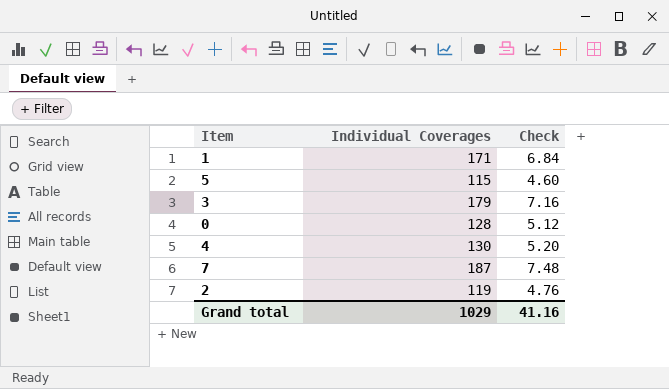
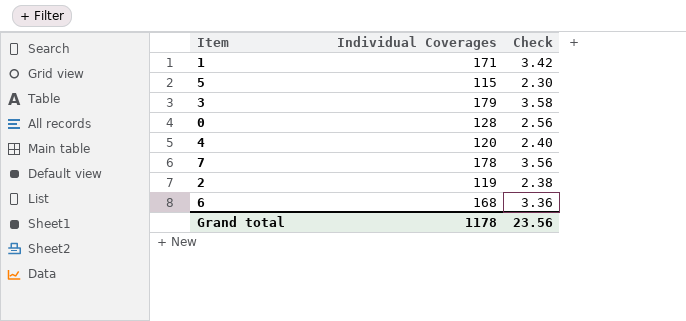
column Check | formula: [Individual Coverages] * 0.04 -> [Individual Coverages] * 0.02
4 | Individual Coverages: 130 -> 120
7 | Individual Coverages: 187 -> 178
row 6: none -> 168 | 3.36
Grand total | Individual Coverages: 1029 -> 1178
Grand total | Check: 41.16 -> 23.56

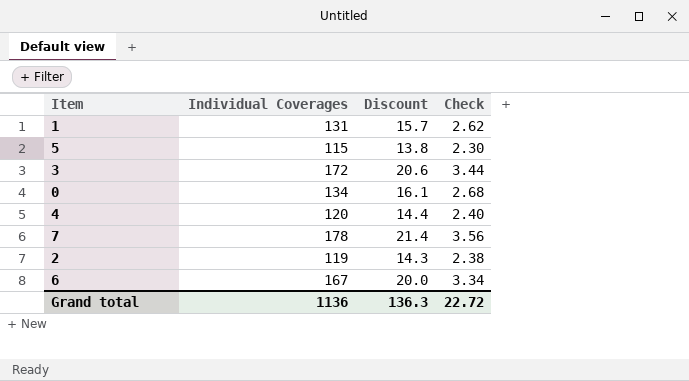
column Discount | formula: none -> [Individual Coverages] * 0.12
1 | Individual Coverages: 171 -> 131
1 | Check: 3.42 -> 2.62
3 | Individual Coverages: 179 -> 172
3 | Check: 3.58 -> 3.44
0 | Individual Coverages: 128 -> 134
0 | Check: 2.56 -> 2.68
6 | Individual Coverages: 168 -> 167
6 | Check: 3.36 -> 3.34
Grand total | Individual Coverages: 1178 -> 1136
Grand total | Check: 23.56 -> 22.72

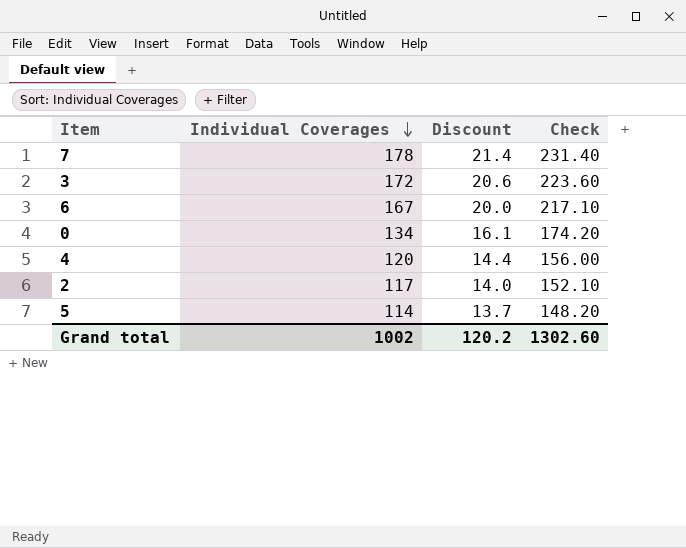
row order: none -> Individual Coverages descending
column Check | formula: [Individual Coverages] * 0.02 -> [Individual Coverages] * 1.3
row 1: 131 | 15.7 | 2.62 -> none
2 | Individual Coverages: 119 -> 117
2 | Discount: 14.3 -> 14.0
5 | Individual Coverages: 115 -> 114
5 | Discount: 13.8 -> 13.7
Grand total | Individual Coverages: 1136 -> 1002
Grand total | Discount: 136.3 -> 120.2
Grand total | Check: 22.72 -> 1302.60

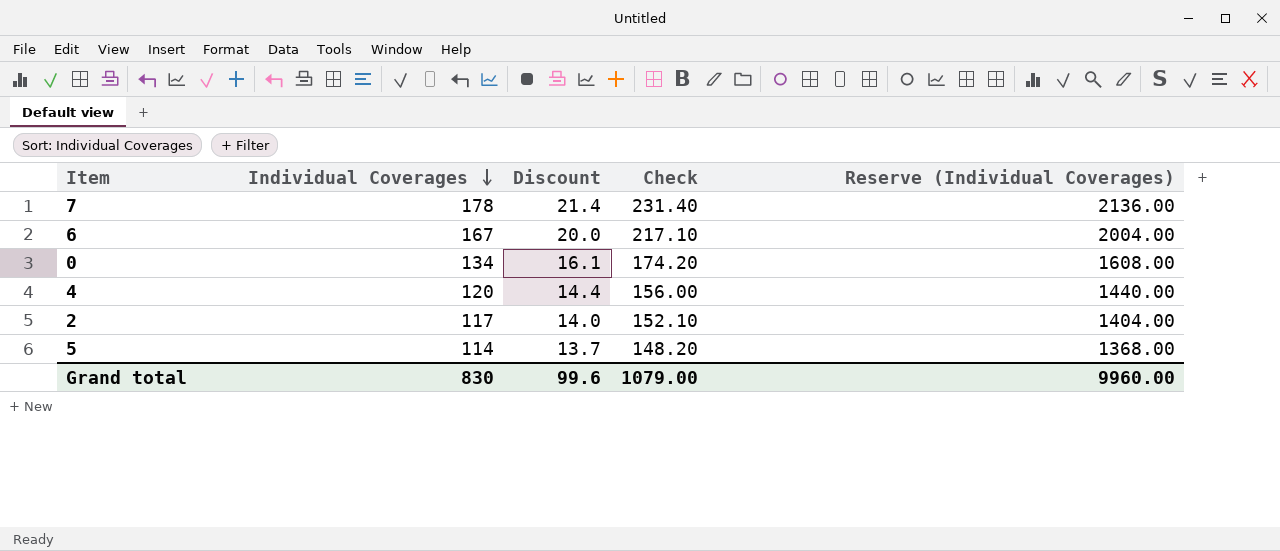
column Reserve (Individual Coverages) | formula: none -> [Individual Coverages] * 12
row 3: 172 | 20.6 | 223.60 -> none
Grand total | Individual Coverages: 1002 -> 830
Grand total | Discount: 120.2 -> 99.6
Grand total | Check: 1302.60 -> 1079.00

